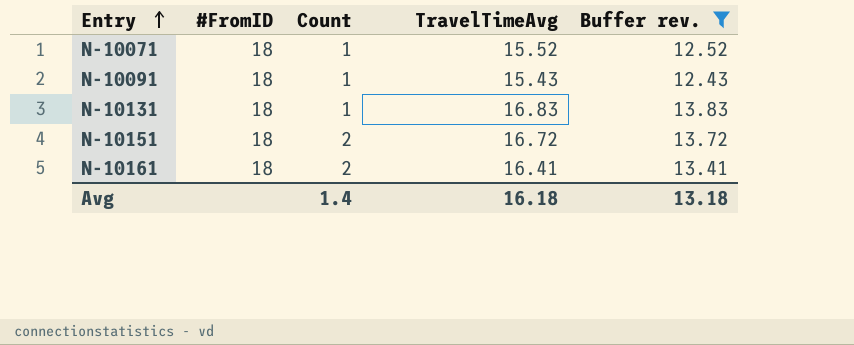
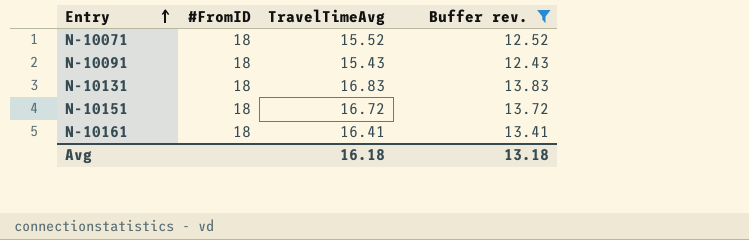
column Count | position: 3 -> none

